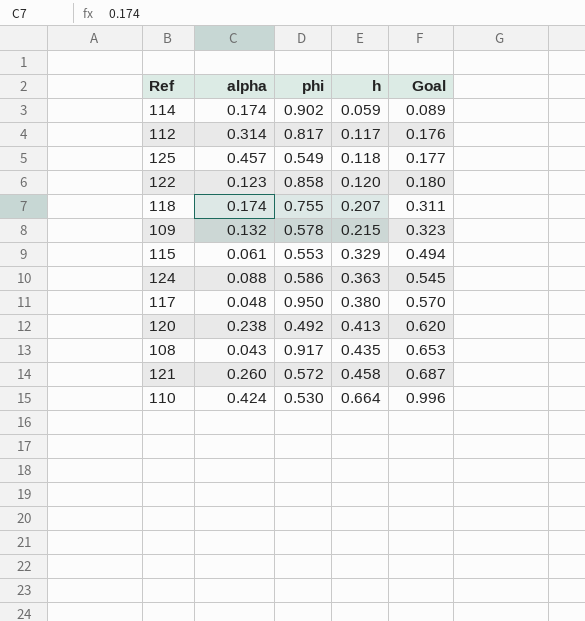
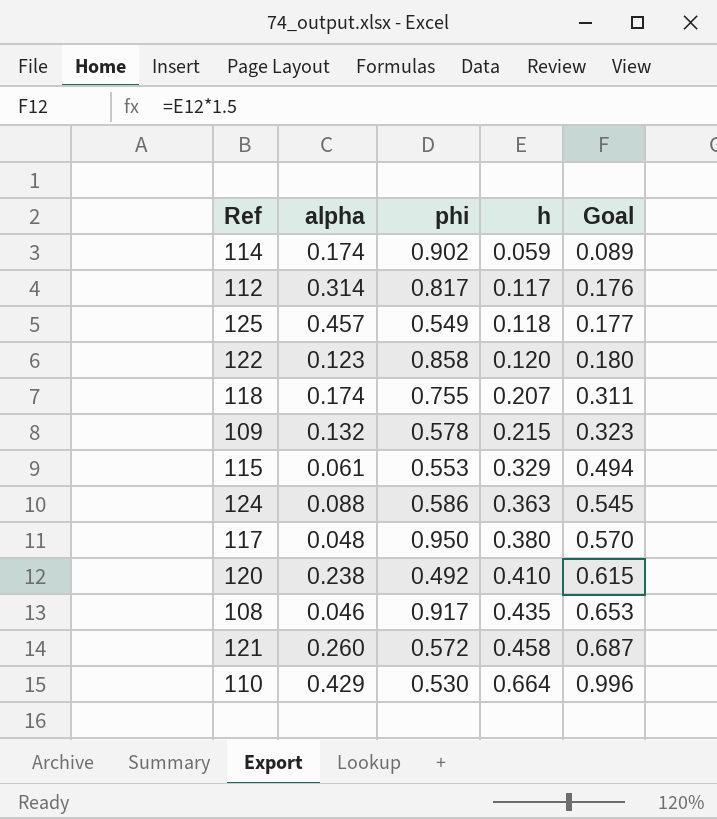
120 | h: 0.413 -> 0.410
120 | Goal: 0.620 -> 0.615
108 | alpha: 0.043 -> 0.046
110 | alpha: 0.424 -> 0.429

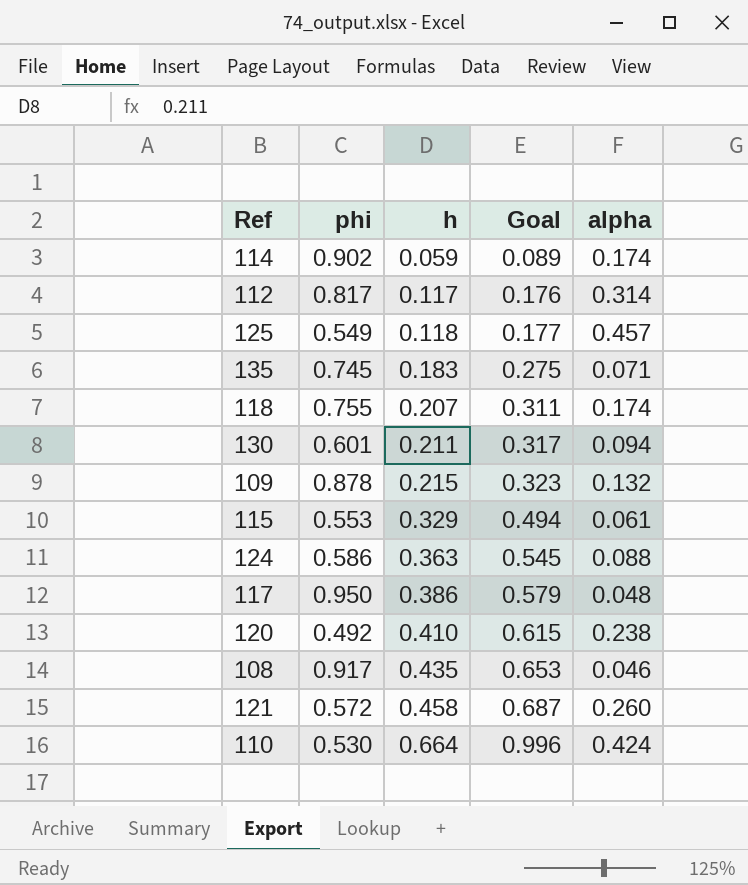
column alpha | position: 2 -> 5
row 122: 0.123 | 0.858 | 0.120 | 0.180 -> none
row 135: none -> 0.745 | 0.183 | 0.275 | 0.071
row 130: none -> 0.601 | 0.211 | 0.317 | 0.094
109 | phi: 0.578 -> 0.878
117 | h: 0.380 -> 0.386
117 | Goal: 0.570 -> 0.579
110 | alpha: 0.429 -> 0.424

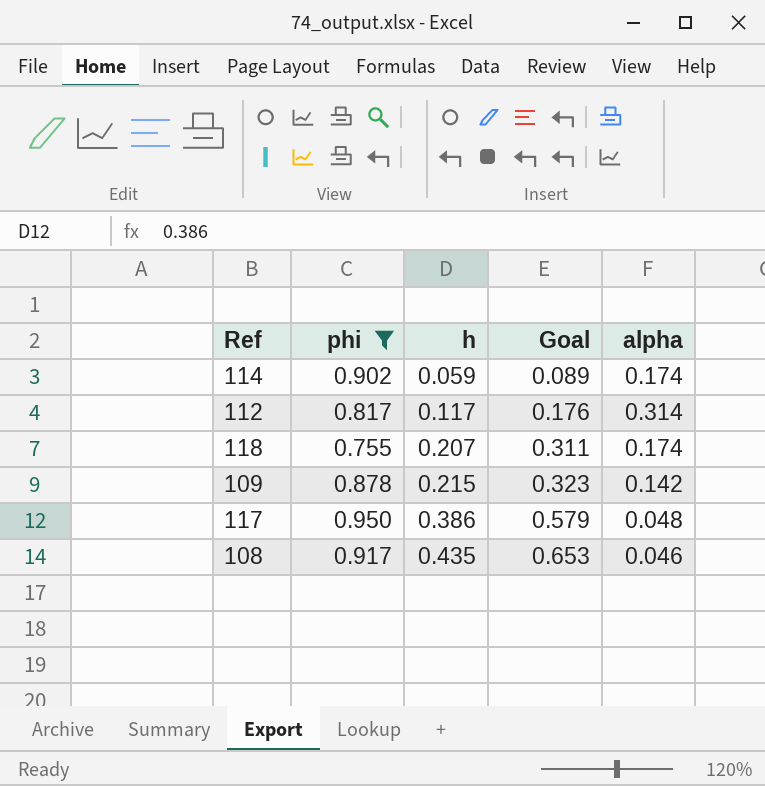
filter: none -> phi >= 0.755
109 | alpha: 0.132 -> 0.142

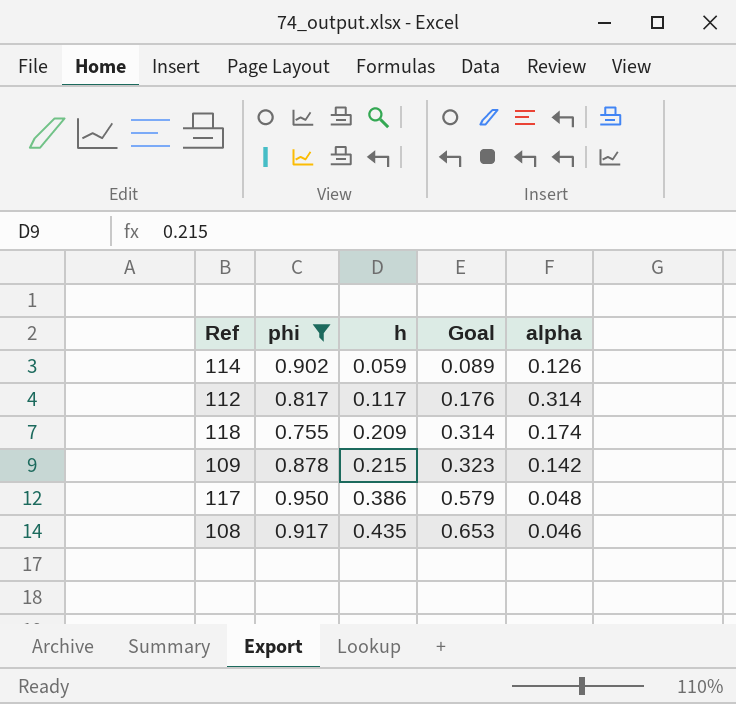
114 | alpha: 0.174 -> 0.126
118 | h: 0.207 -> 0.209
118 | Goal: 0.311 -> 0.314

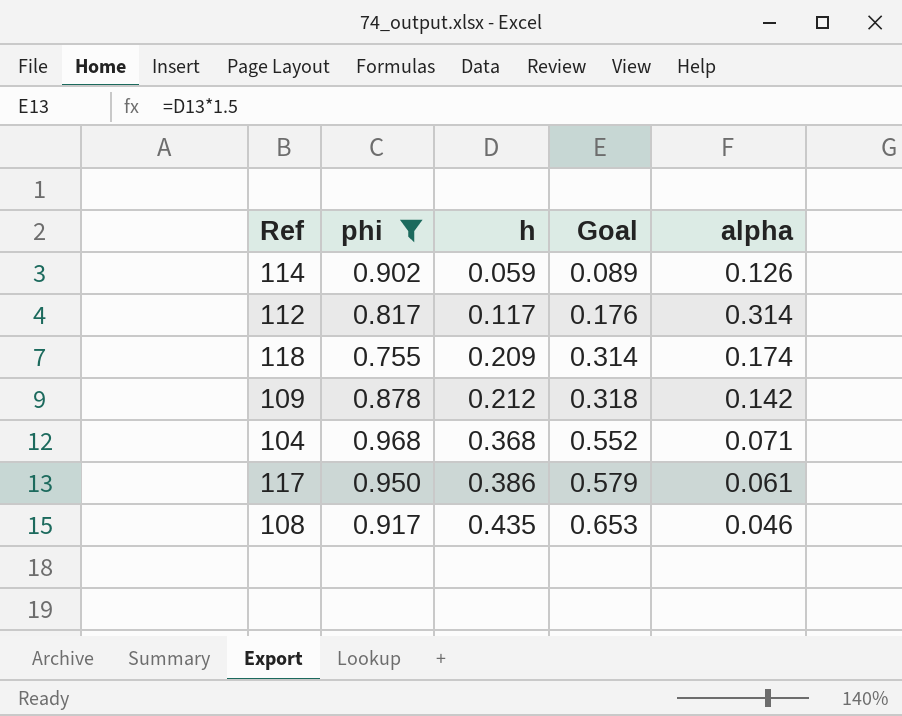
109 | h: 0.215 -> 0.212
109 | Goal: 0.323 -> 0.318
row 104: none -> 0.968 | 0.368 | 0.552 | 0.071
117 | alpha: 0.048 -> 0.061

